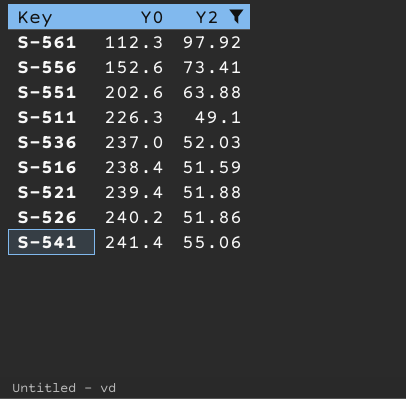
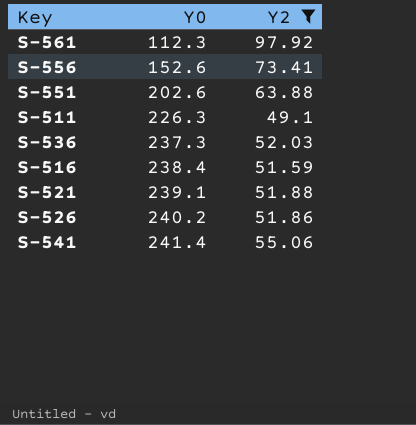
S-536 | Y0: 237.0 -> 237.3
S-521 | Y0: 239.4 -> 239.1

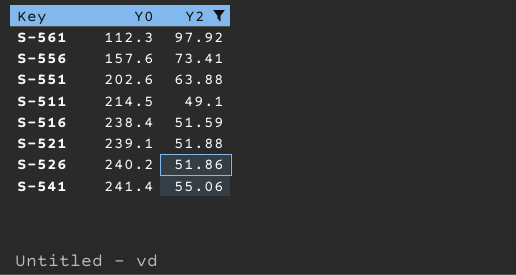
row S-536: 237.3 | 52.03 -> none
S-556 | Y0: 152.6 -> 157.6
S-511 | Y0: 226.3 -> 214.5

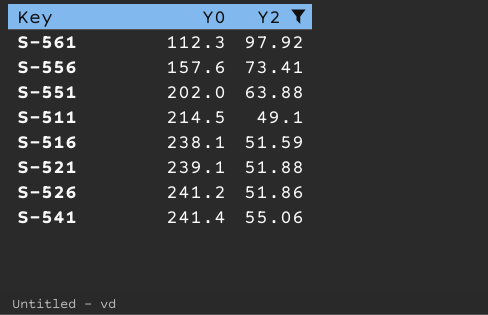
S-551 | Y0: 202.6 -> 202.0
S-516 | Y0: 238.4 -> 238.1
S-526 | Y0: 240.2 -> 241.2

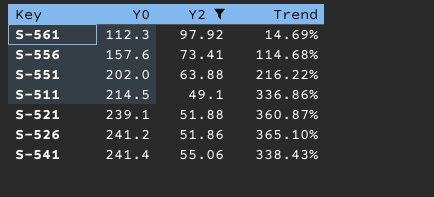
column Trend | formula: none -> ([Y0] - [Y2]) / [Y2]
row S-516: 238.1 | 51.59 -> none

